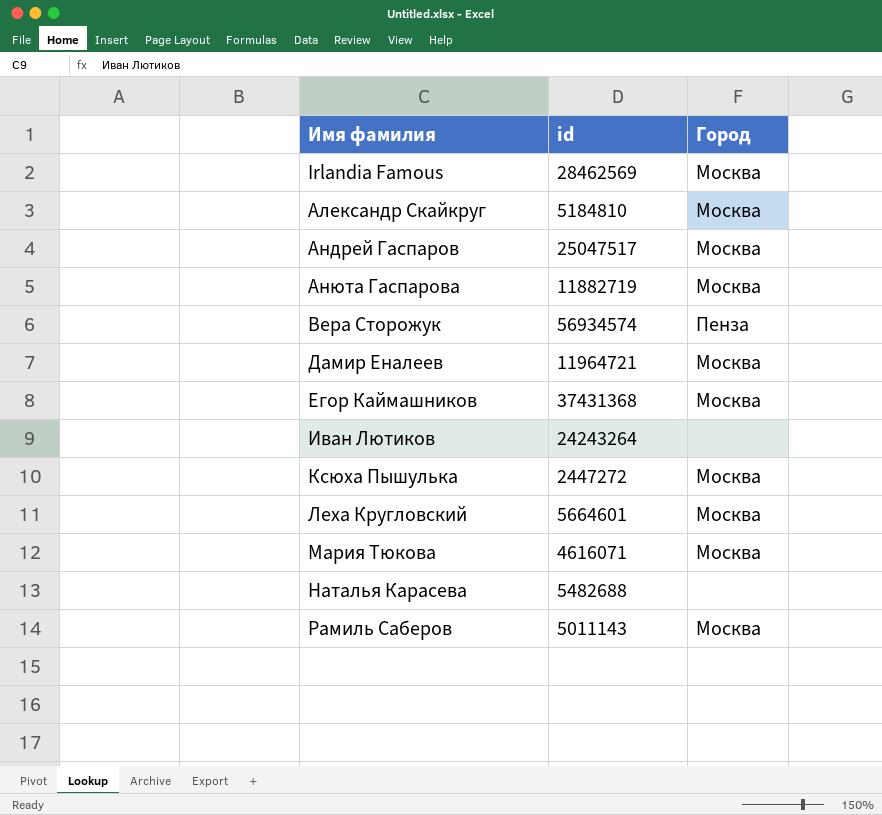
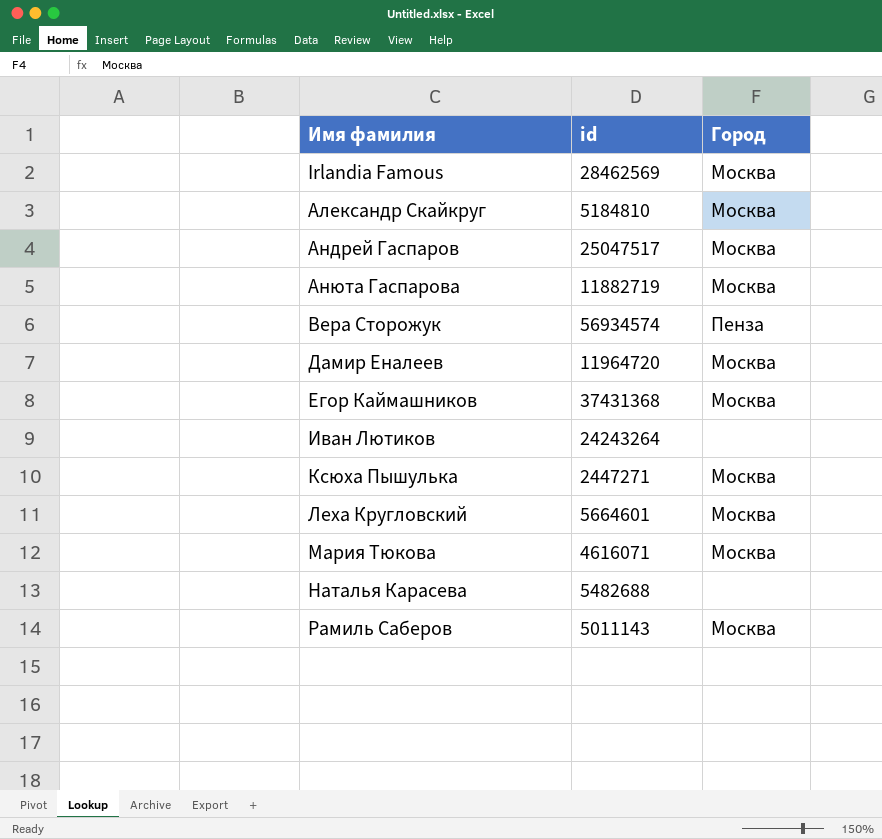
Дамир Еналеев | id: 11964721 -> 11964720
Ксюха Пышулька | id: 2447272 -> 2447271

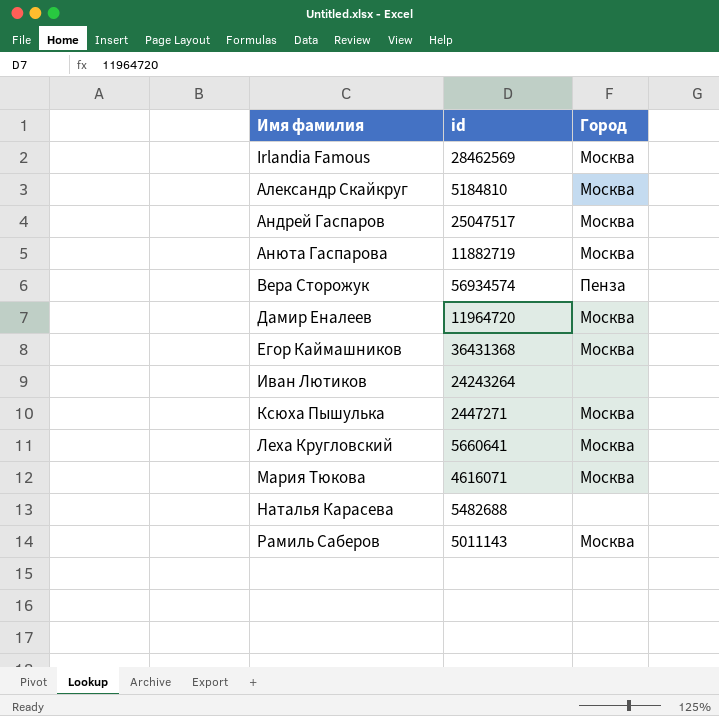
Егор Каймашников | id: 37431368 -> 36431368
Леха Кругловский | id: 5664601 -> 5660641

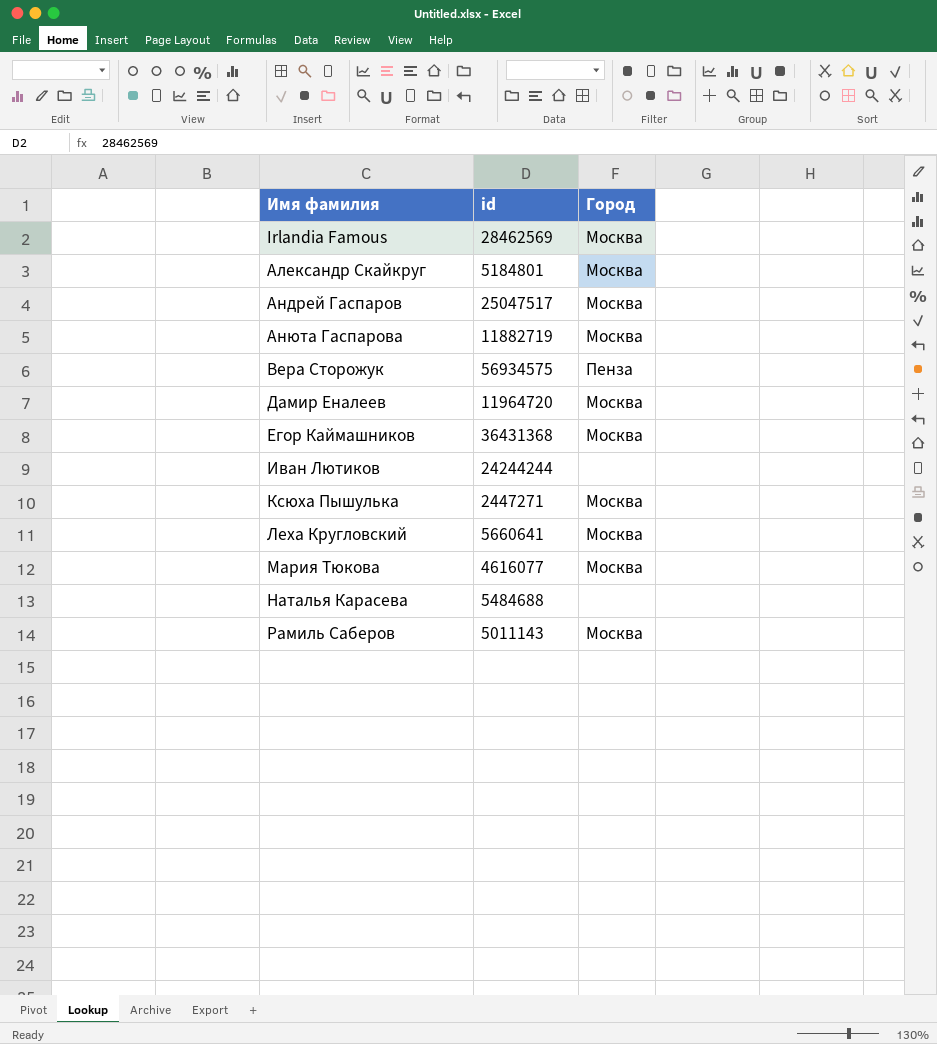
Александр Скайкруг | id: 5184810 -> 5184801
Вера Сторожук | id: 56934574 -> 56934575
Иван Лютиков | id: 24243264 -> 24244244
Мария Тюкова | id: 4616071 -> 4616077
Наталья Карасева | id: 5482688 -> 5484688

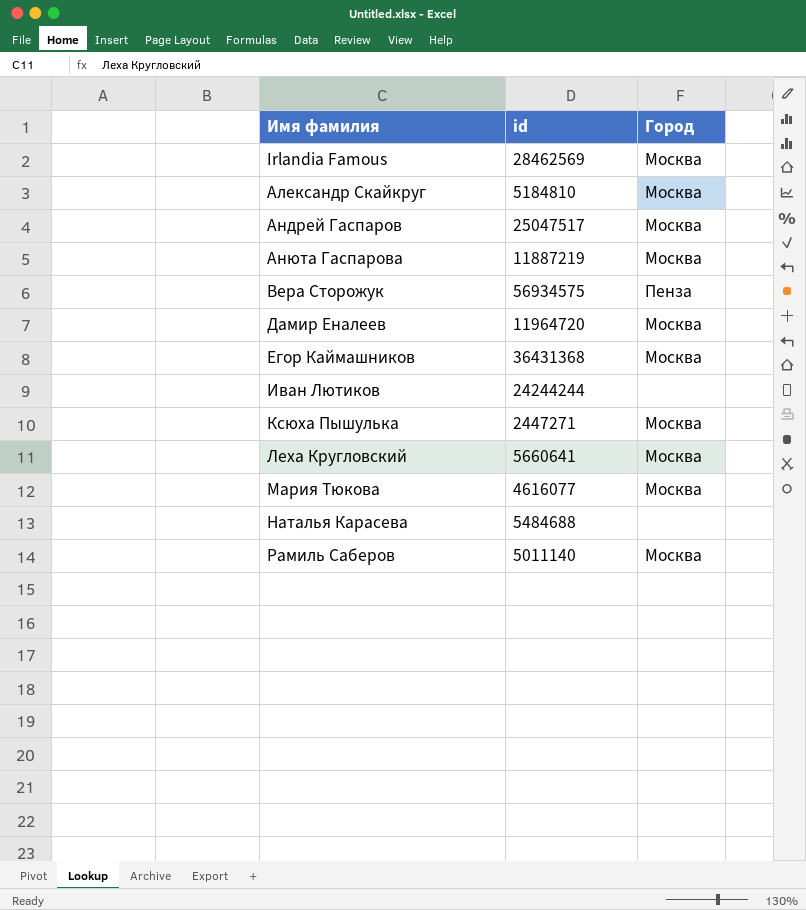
Александр Скайкруг | id: 5184801 -> 5184810
Анюта Гаспарова | id: 11882719 -> 11887219
Рамиль Саберов | id: 5011143 -> 5011140

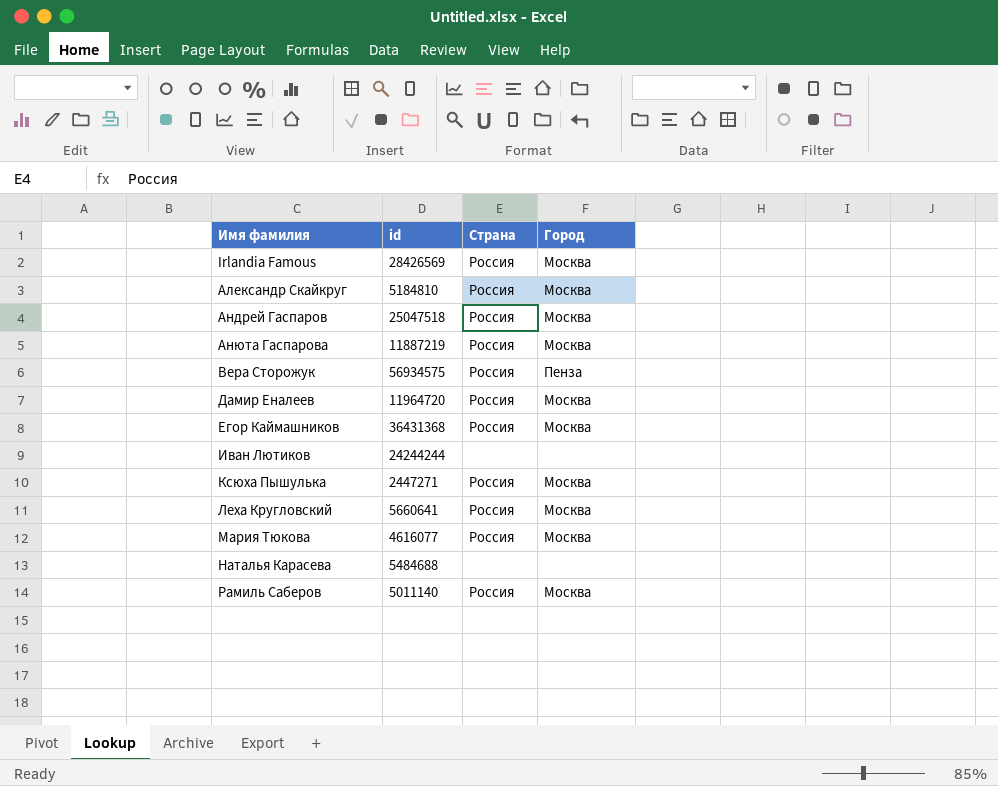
column Страна | position: none -> 3
Irlandia Famous | id: 28462569 -> 28426569
Андрей Гаспаров | id: 25047517 -> 25047518

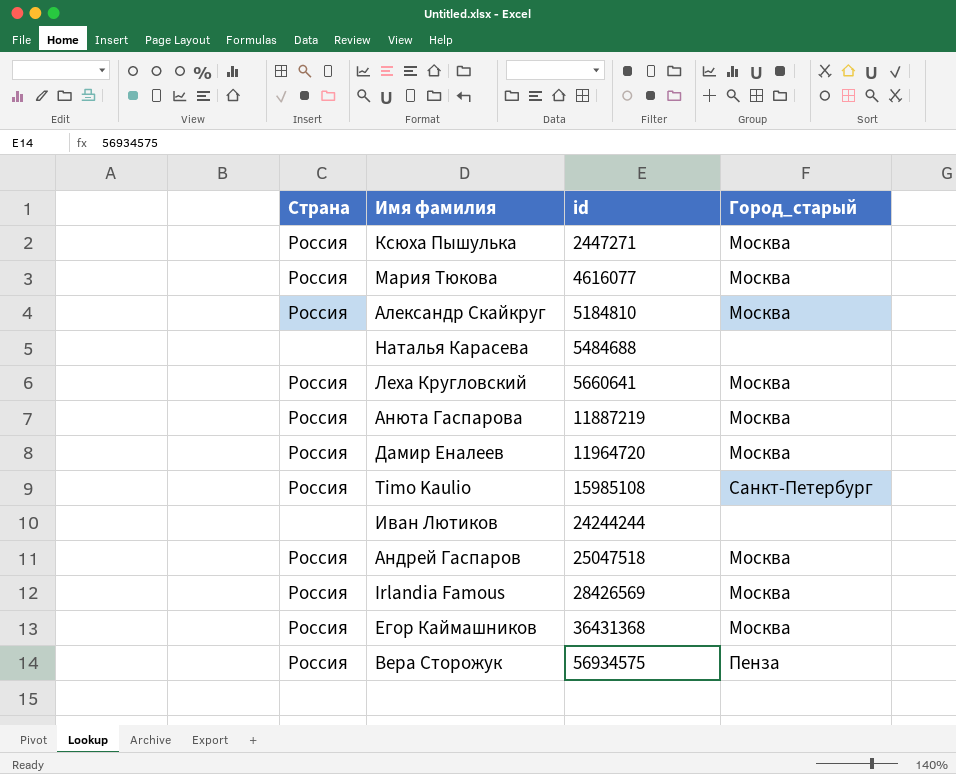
row order: Имя фамилия ascending -> id ascending
column Страна | position: 3 -> 1
column name: Город -> Город_старый
row Рамиль Саберов: 5011140 | Россия | Москва -> none
row Timo Kaulio: none -> Россия | 15985108 | Санкт-Петербург

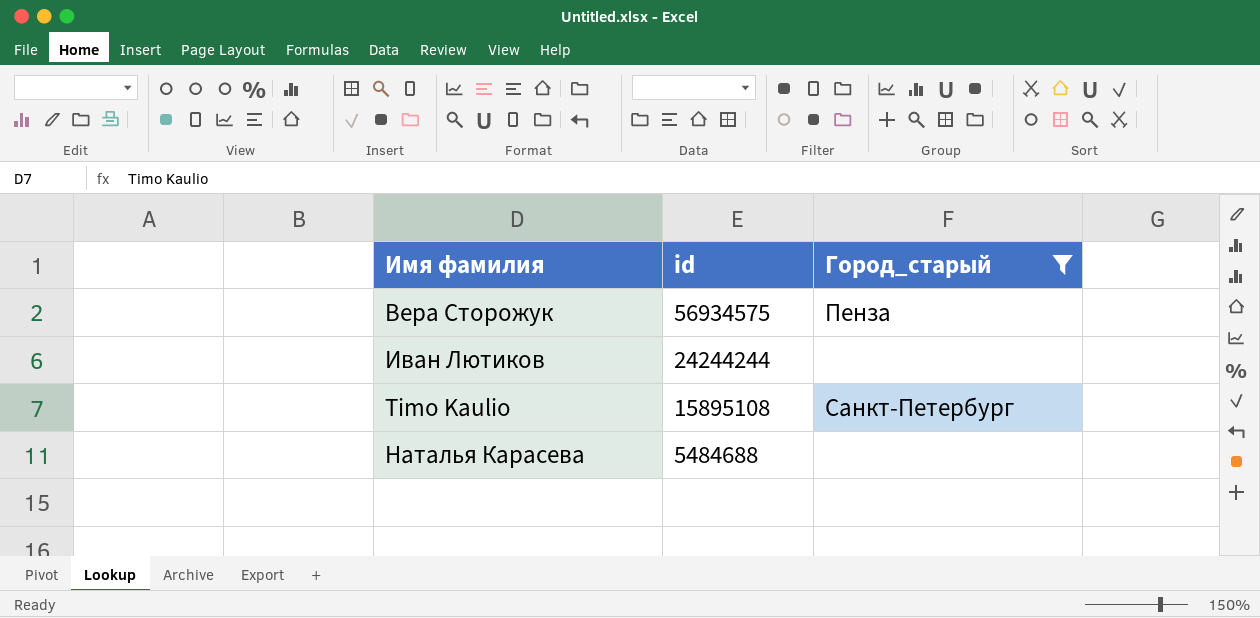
filter: none -> Город_старый != Москва
row order: id ascending -> id descending
column Страна | position: 1 -> none
Timo Kaulio | id: 15985108 -> 15895108

